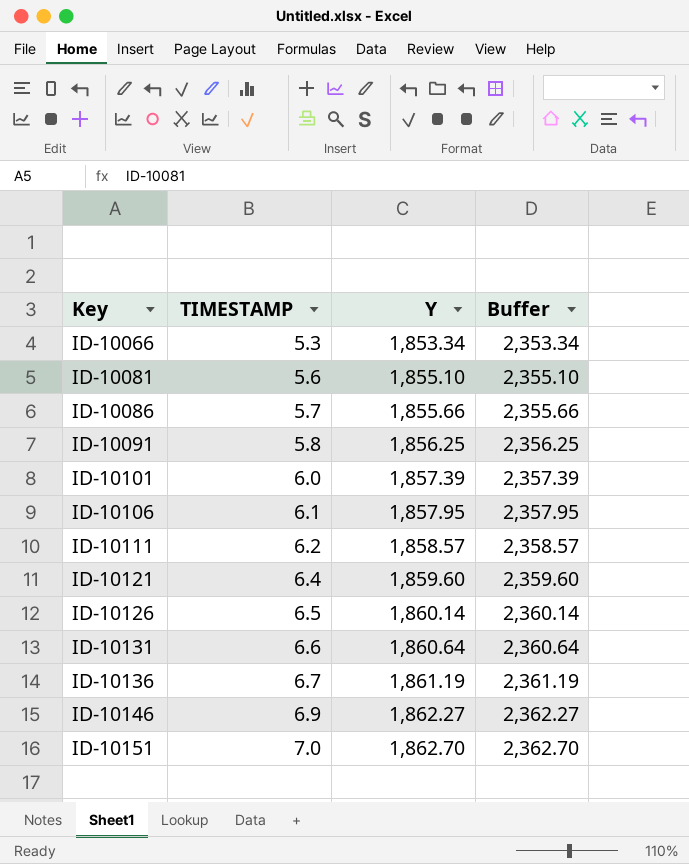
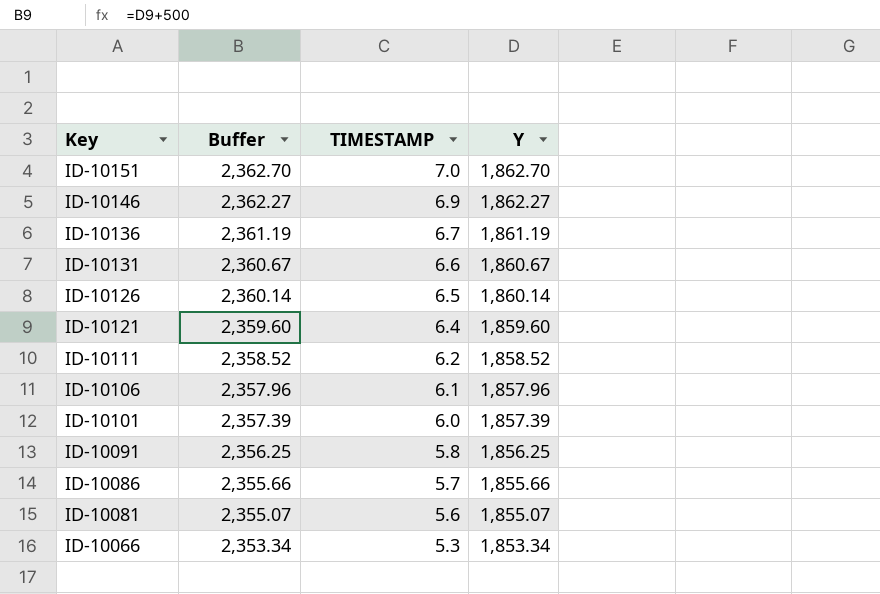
row order: Key ascending -> Key descending
column Buffer | position: 4 -> 2
ID-10131 | Buffer: 2,360.64 -> 2,360.67
ID-10131 | Y: 1,860.64 -> 1,860.67
ID-10111 | Buffer: 2,358.57 -> 2,358.52
ID-10111 | Y: 1,858.57 -> 1,858.52
ID-10106 | Buffer: 2,357.95 -> 2,357.96
ID-10106 | Y: 1,857.95 -> 1,857.96
ID-10081 | Buffer: 2,355.10 -> 2,355.07
ID-10081 | Y: 1,855.10 -> 1,855.07

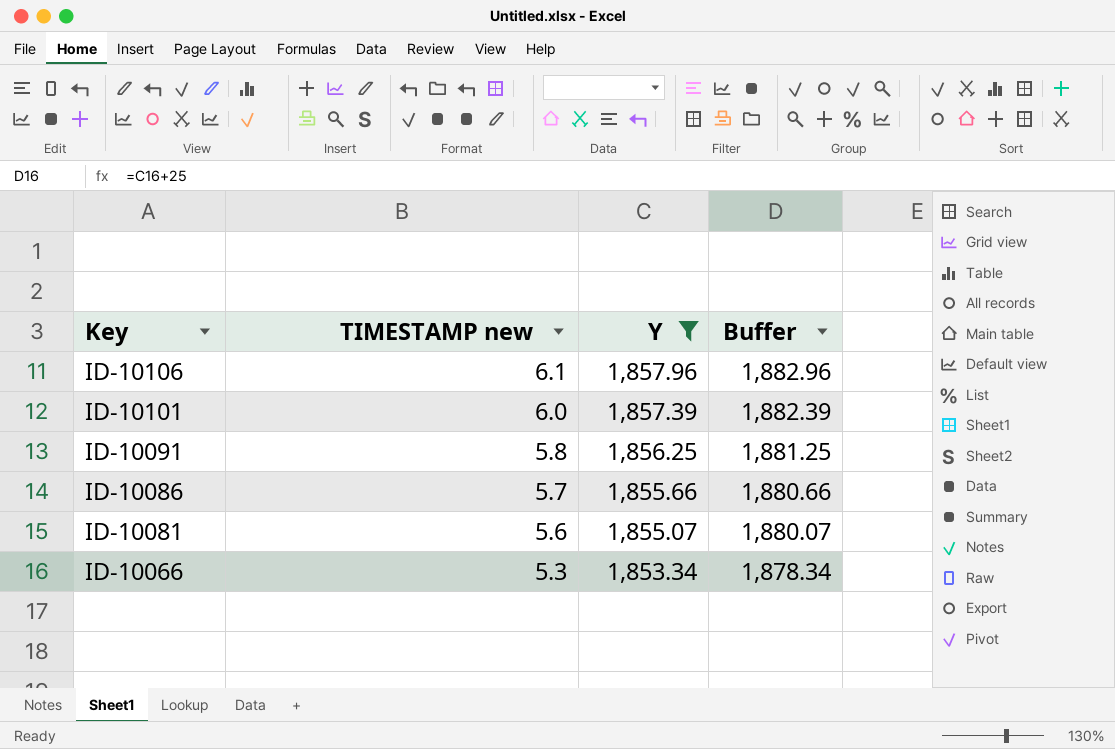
filter: none -> Y <= 1,857.96
column name: TIMESTAMP -> TIMESTAMP new
column Buffer | formula: [Y] + 500 -> [Y] + 25
column Buffer | position: 2 -> 4

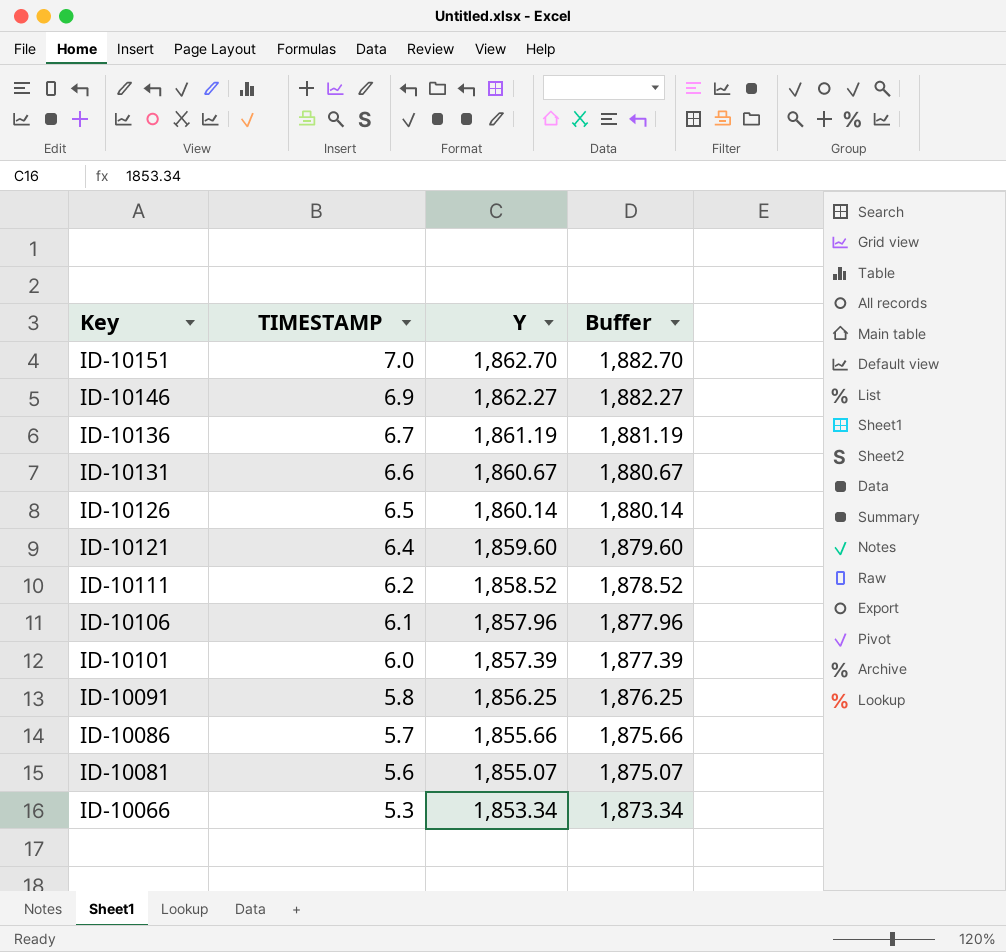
filter: Y <= 1,857.96 -> none
column name: TIMESTAMP new -> TIMESTAMP
column Buffer | formula: [Y] + 25 -> [Y] + 20

